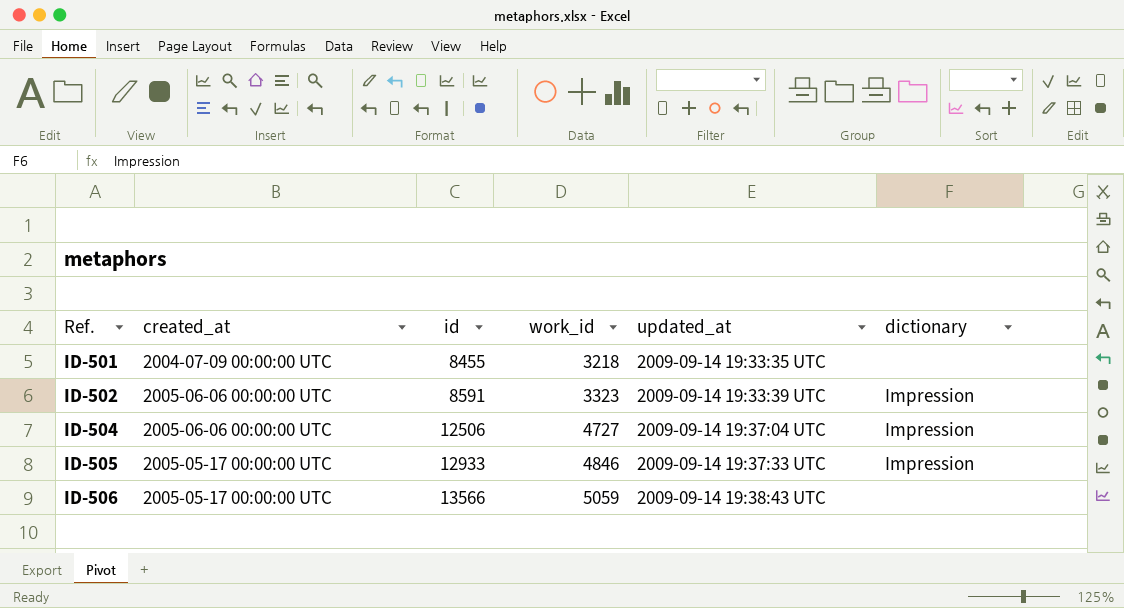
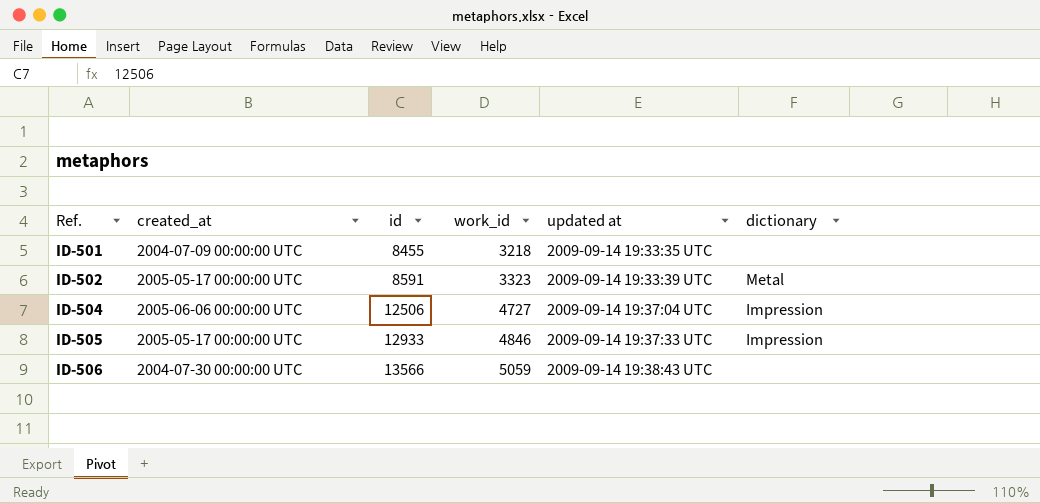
column name: updated_at -> updated at
ID-502 | created_at: 2005-06-06 00:00:00 UTC -> 2005-05-17 00:00:00 UTC
ID-502 | dictionary: Impression -> Metal
ID-506 | created_at: 2005-05-17 00:00:00 UTC -> 2004-07-30 00:00:00 UTC

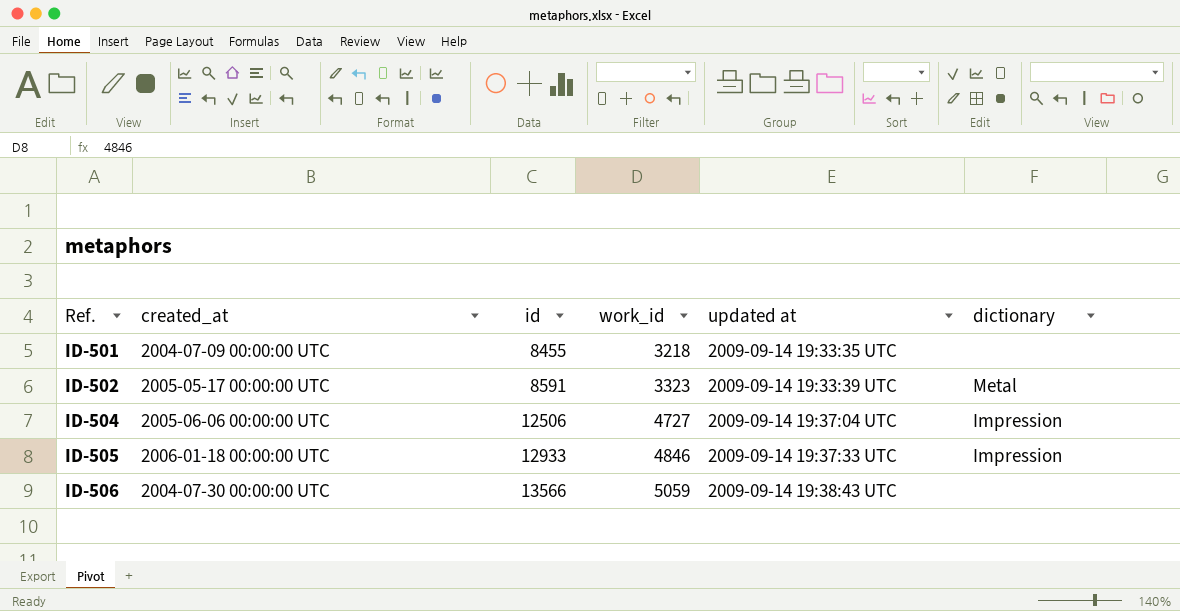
ID-505 | created_at: 2005-05-17 00:00:00 UTC -> 2006-01-18 00:00:00 UTC

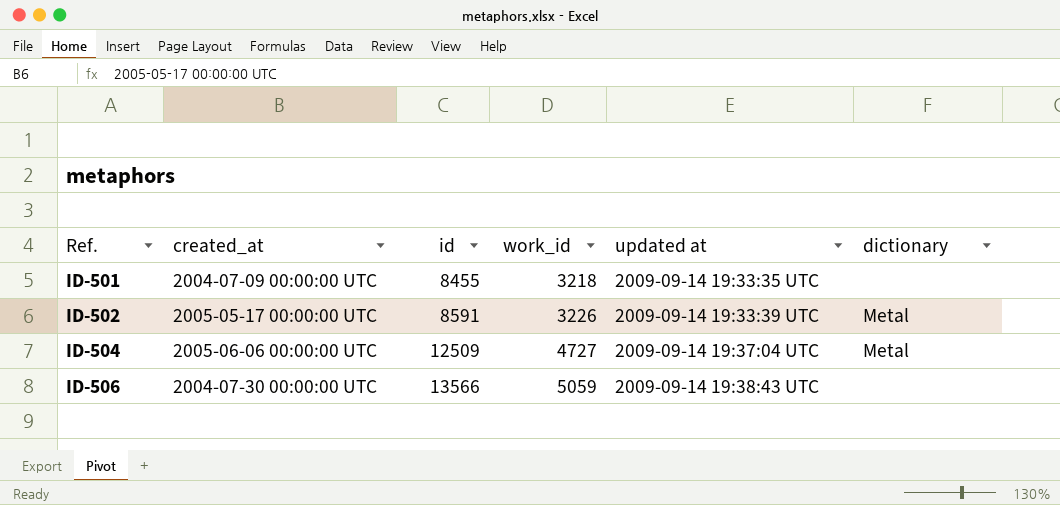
row ID-505: 2006-01-18 00:00:00 UTC | 12933 | 4846 | 2009-09-14 19:37:33 UTC | Impression -> none
ID-502 | work_id: 3323 -> 3226
ID-504 | id: 12506 -> 12509
ID-504 | dictionary: Impression -> Metal

